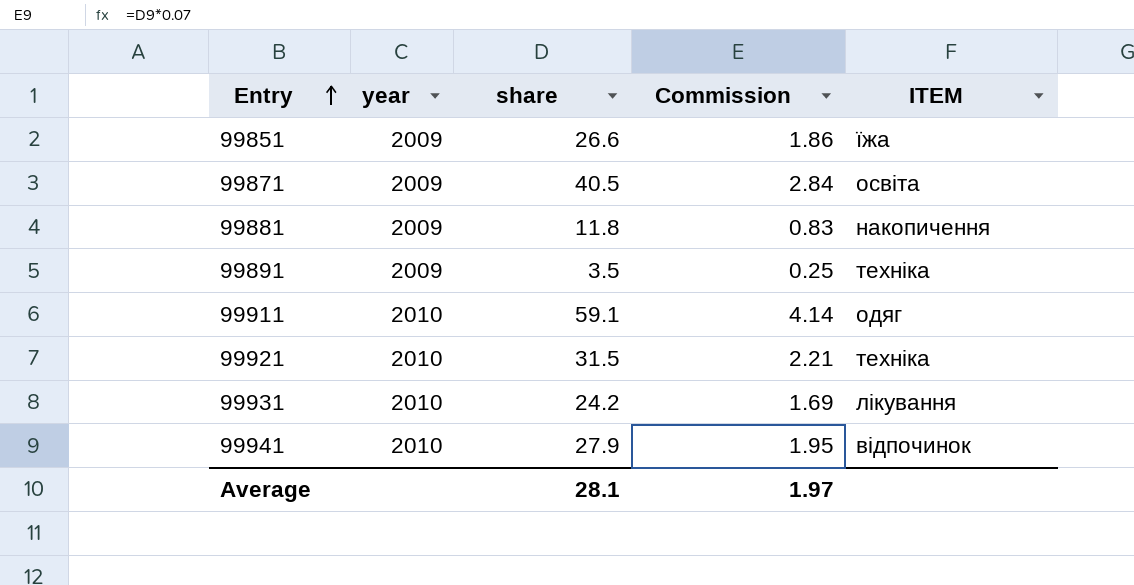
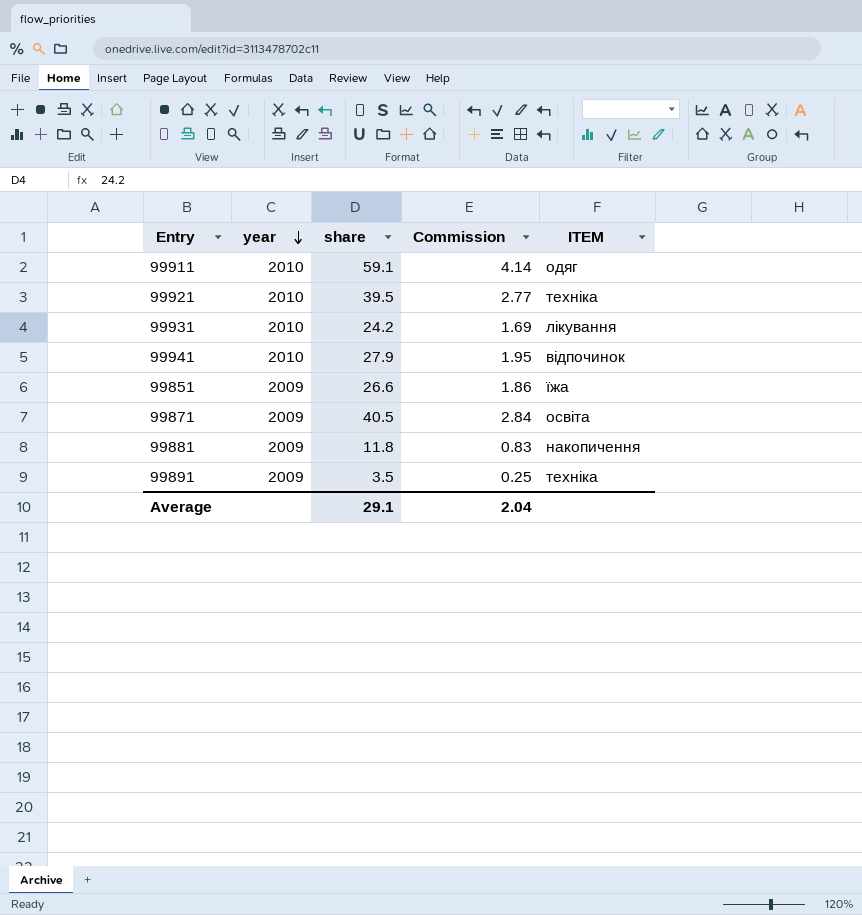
row order: Entry ascending -> year descending
99921 | share: 31.5 -> 39.5
99921 | Commission: 2.21 -> 2.77
Average | share: 28.1 -> 29.1
Average | Commission: 1.97 -> 2.04

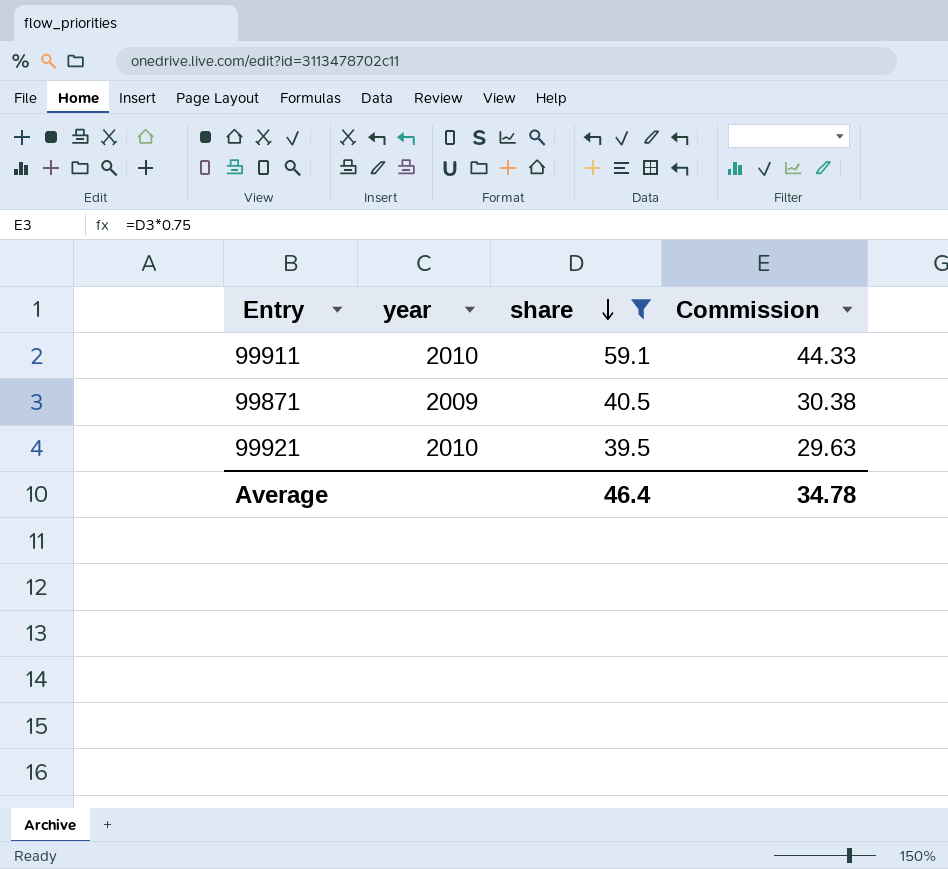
filter: none -> share >= 39.5
row order: year descending -> share descending
column ITEM | position: 5 -> none
column Commission | formula: [share] * 0.07 -> [share] * 0.75
Average | share: 29.1 -> 46.4
Average | Commission: 2.04 -> 34.78

